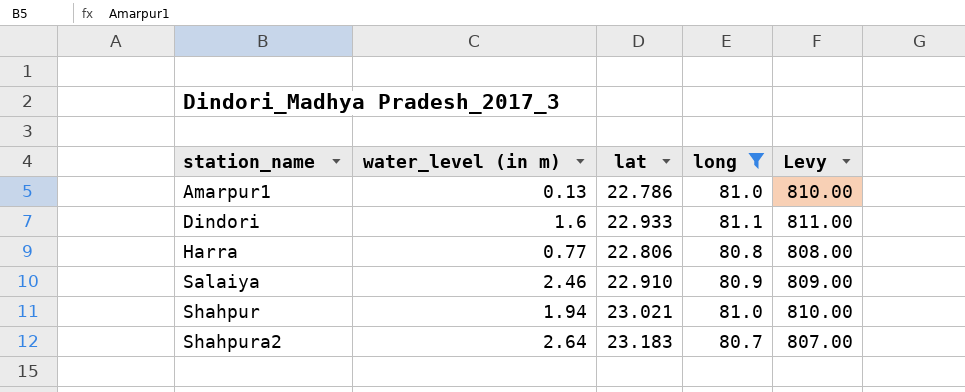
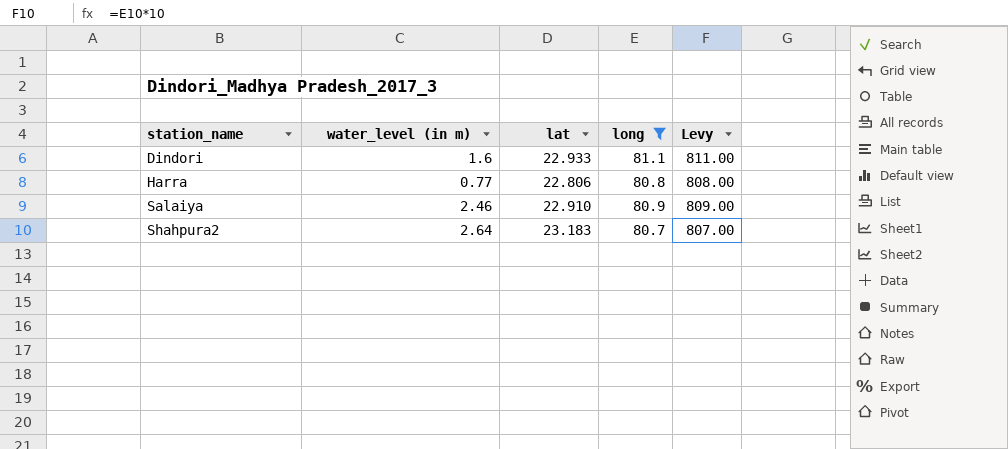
row Amarpur1: 0.13 | 22.786 | 81.0 | 810.00 -> none
row Shahpur: 1.94 | 23.021 | 81.0 | 810.00 -> none

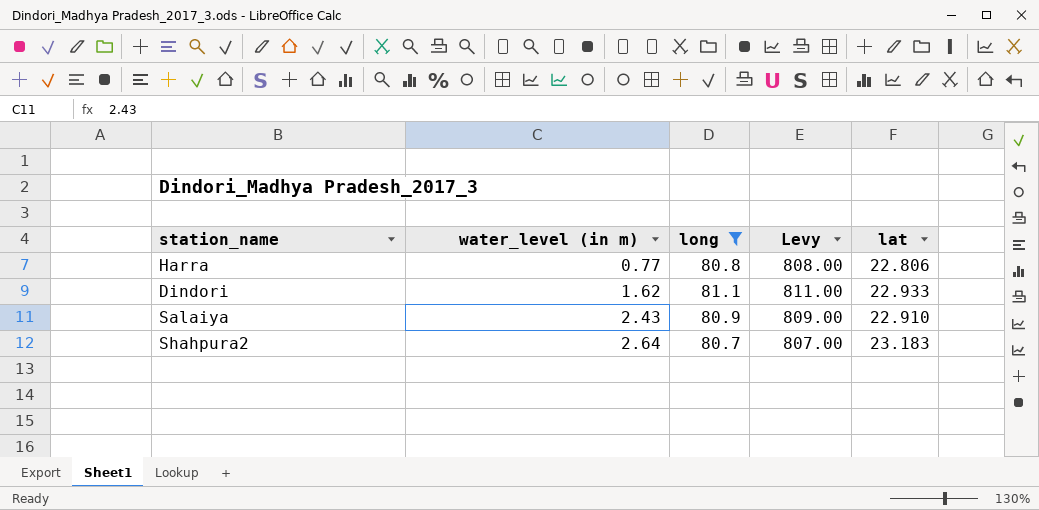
row order: station_name ascending -> water_level (in m) ascending
column lat | position: 3 -> 5
Dindori | water_level (in m): 1.6 -> 1.62
Salaiya | water_level (in m): 2.46 -> 2.43

